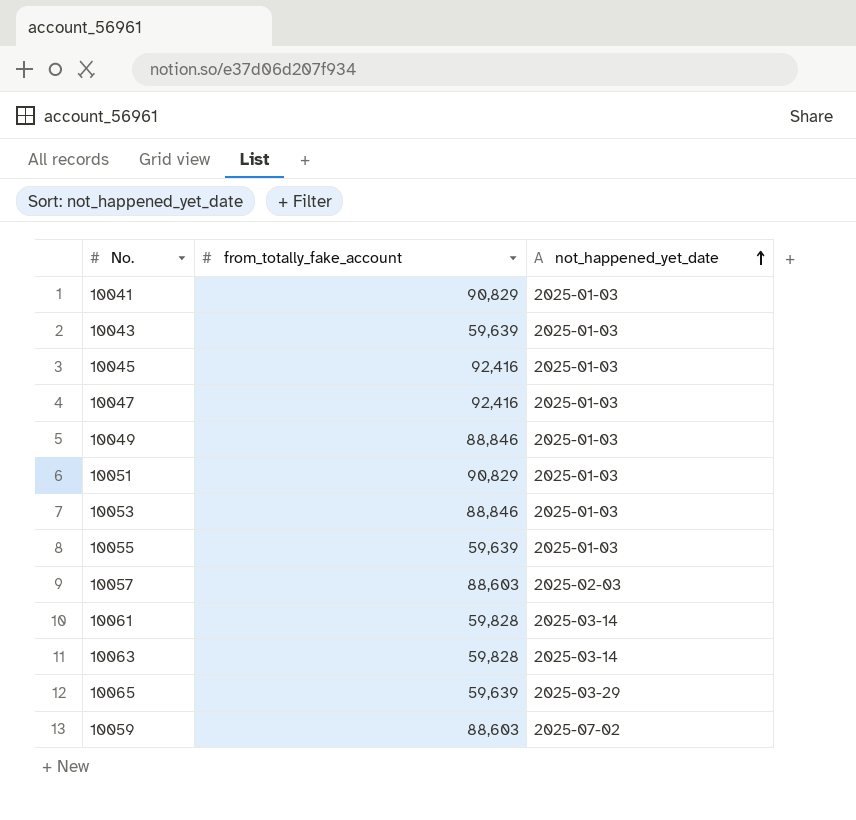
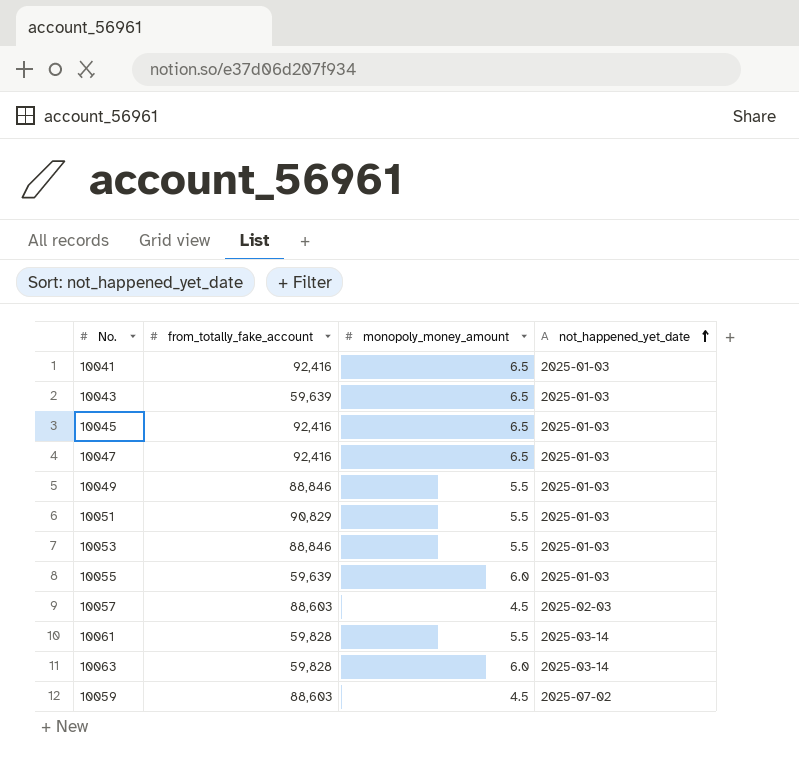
column monopoly_money_amount | position: none -> 3
row 10065: 59,639 | 2025-03-29 -> none
10041 | from_totally_fake_account: 90,829 -> 92,416

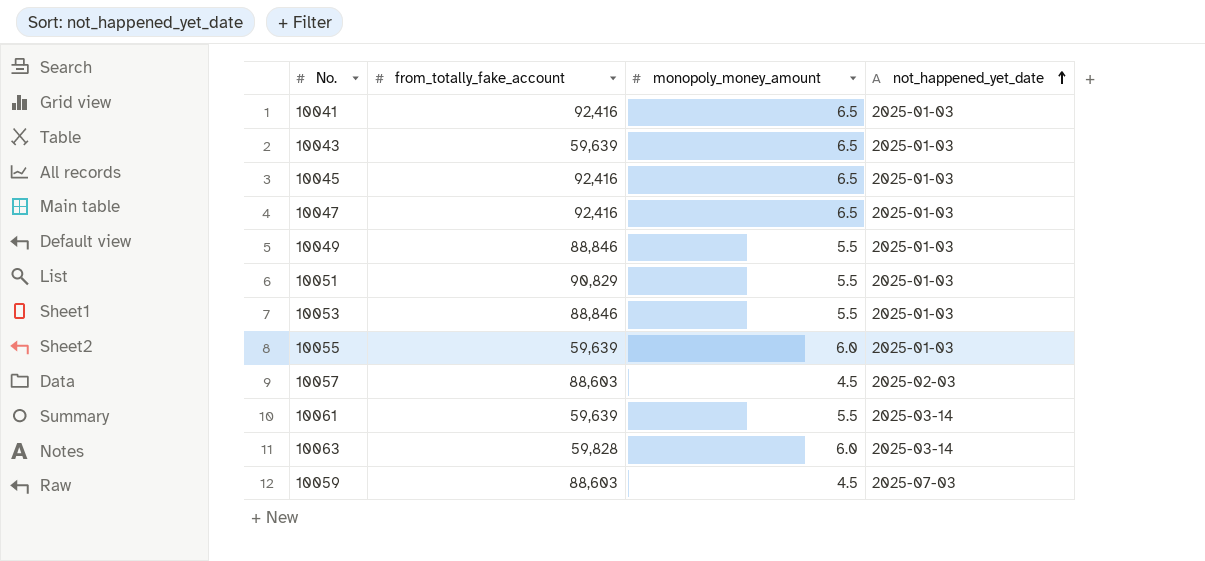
10061 | from_totally_fake_account: 59,828 -> 59,639
10059 | not_happened_yet_date: 2025-07-02 -> 2025-07-03

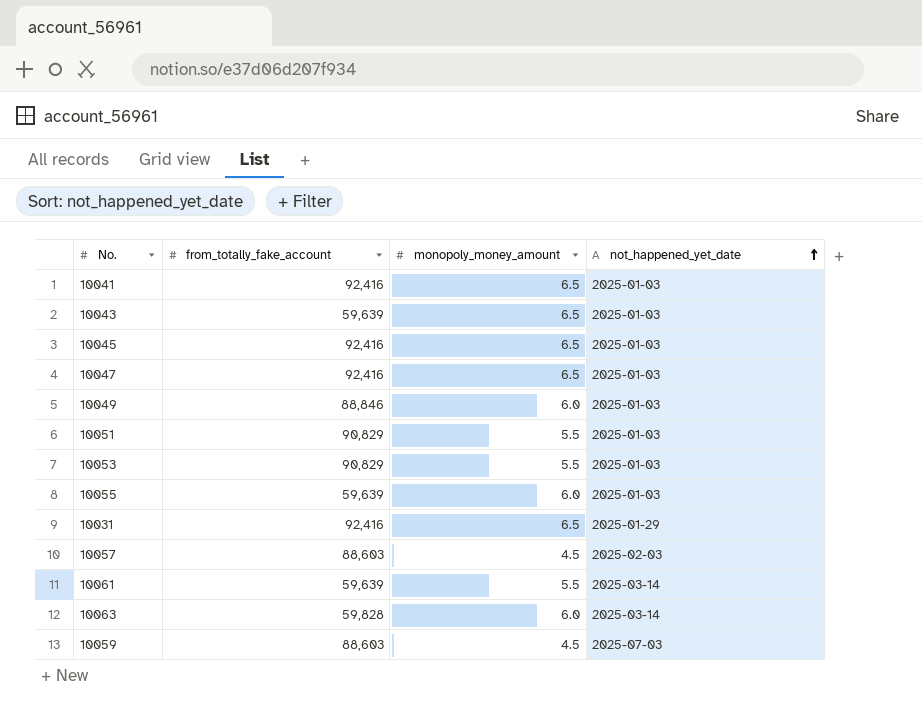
10049 | monopoly_money_amount: 5.5 -> 6.0
10053 | from_totally_fake_account: 88,846 -> 90,829
row 10031: none -> 92,416 | 6.5 | 2025-01-29

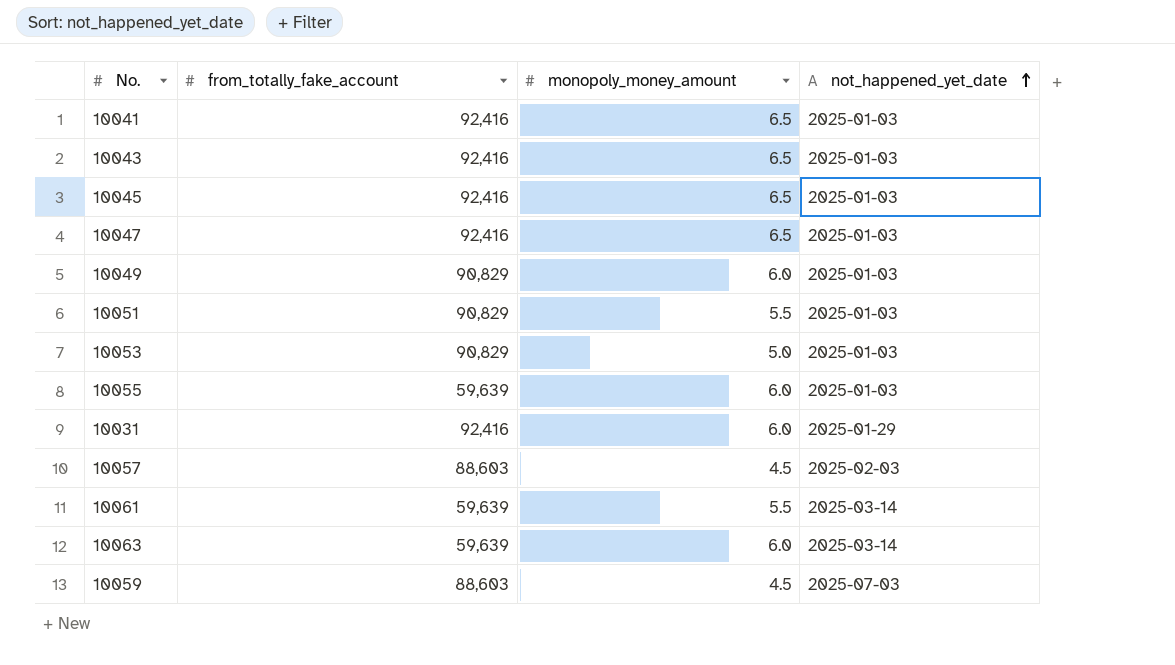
10043 | from_totally_fake_account: 59,639 -> 92,416
10049 | from_totally_fake_account: 88,846 -> 90,829
10053 | monopoly_money_amount: 5.5 -> 5.0
10031 | monopoly_money_amount: 6.5 -> 6.0
10063 | from_totally_fake_account: 59,828 -> 59,639

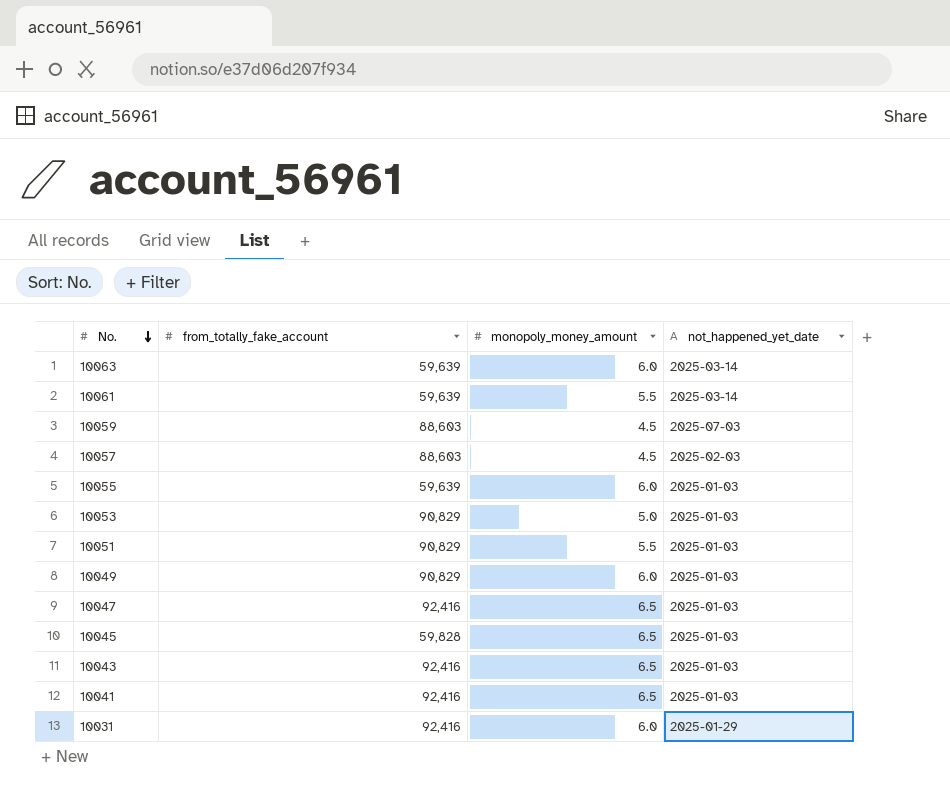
row order: not_happened_yet_date ascending -> No. descending
10045 | from_totally_fake_account: 92,416 -> 59,828

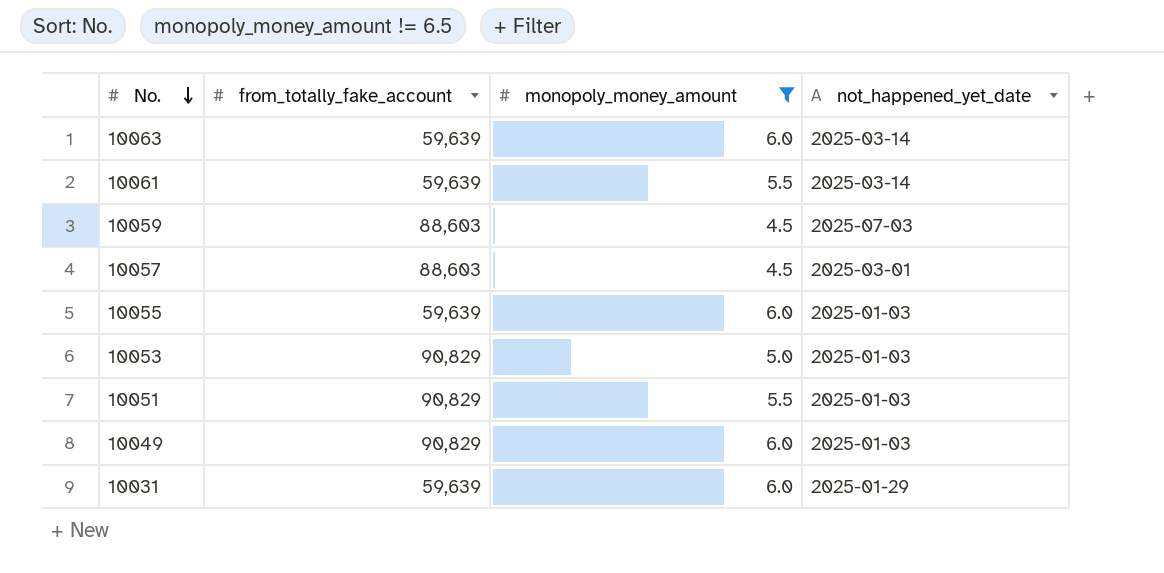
filter: none -> monopoly_money_amount != 6.5
10057 | not_happened_yet_date: 2025-02-03 -> 2025-03-01
10031 | from_totally_fake_account: 92,416 -> 59,639

